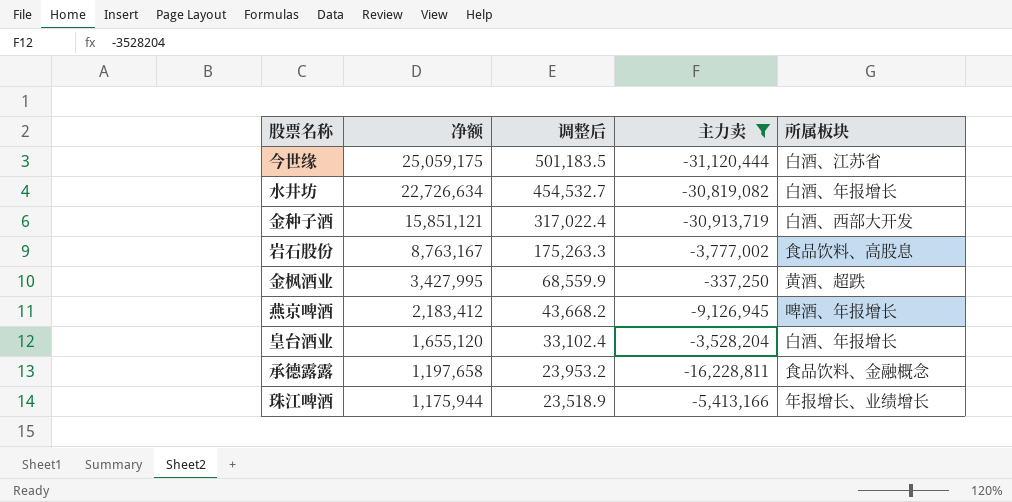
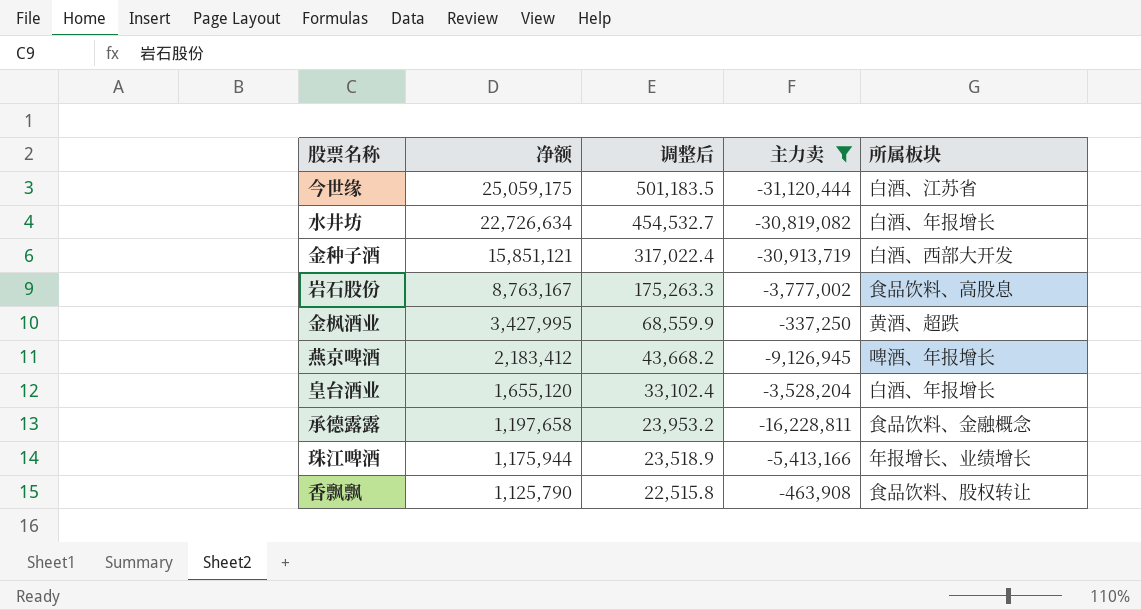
row 香飘飘: none -> 1,125,790 | 22,515.8 | -463,908 | 食品饮料、股权转让

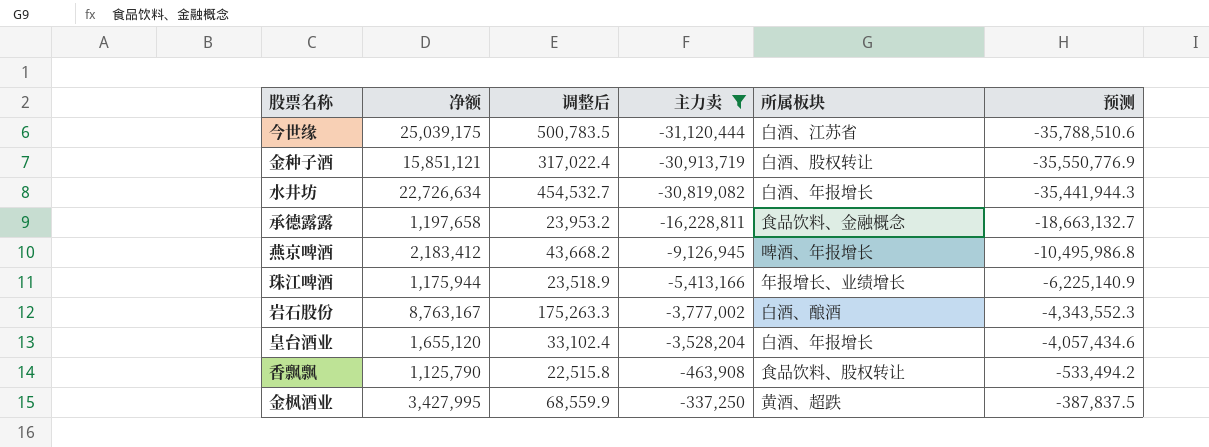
row order: 净额 descending -> 主力卖 ascending
column 预测 | formula: none -> [主力卖] * 1.15
今世缘 | 净额: 25,059,175 -> 25,039,175
今世缘 | 调整后: 501,183.5 -> 500,783.5
金种子酒 | 所属板块: 白酒、西部大开发 -> 白酒、股权转让
岩石股份 | 所属板块: 食品饮料、高股息 -> 白酒、酿酒

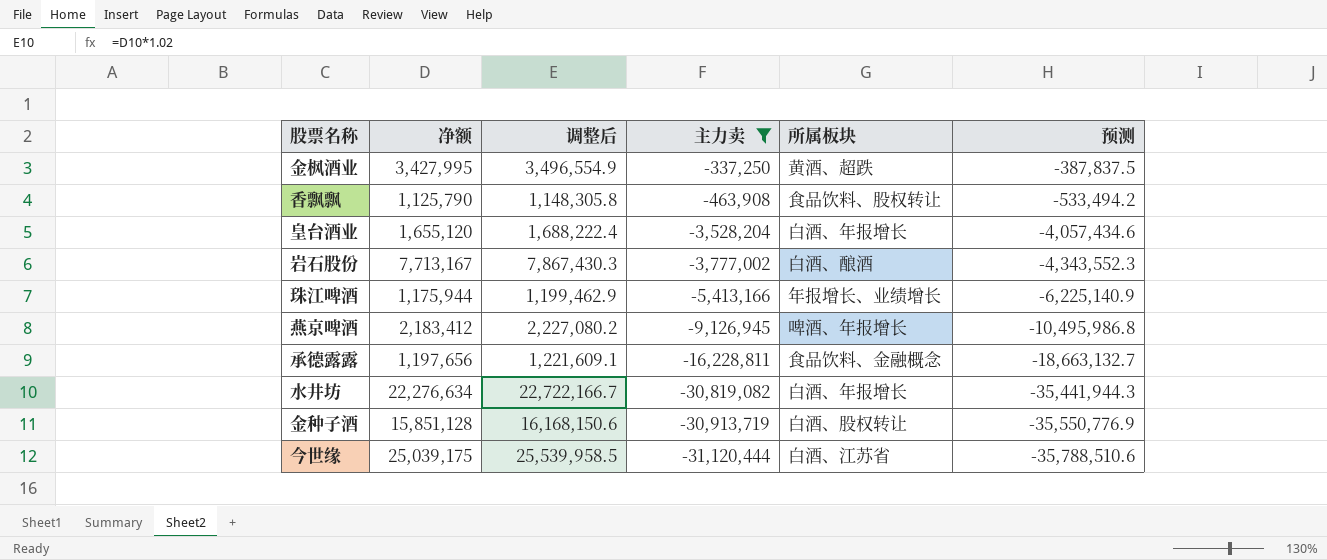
row order: 主力卖 ascending -> 主力卖 descending
column 调整后 | formula: [净额] * 0.02 -> [净额] * 1.02
岩石股份 | 净额: 8,763,167 -> 7,713,167
承德露露 | 净额: 1,197,658 -> 1,197,656
水井坊 | 净额: 22,726,634 -> 22,276,634
金种子酒 | 净额: 15,851,121 -> 15,851,128

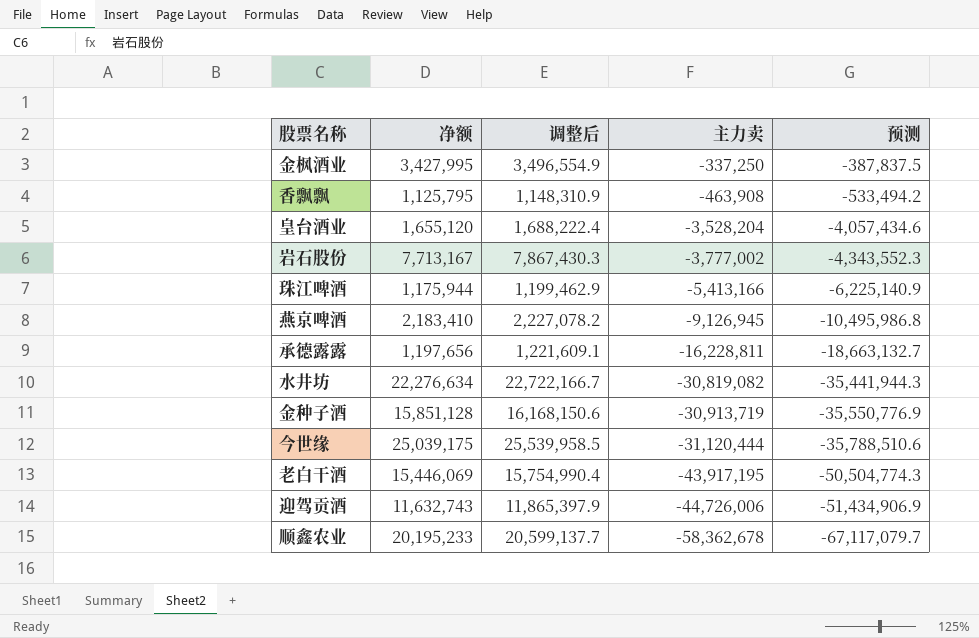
filter: 主力卖 >= -31,120,444 -> none
column 所属板块 | position: 5 -> none
香飘飘 | 净额: 1,125,790 -> 1,125,795
香飘飘 | 调整后: 1,148,305.8 -> 1,148,310.9
燕京啤酒 | 净额: 2,183,412 -> 2,183,410
燕京啤酒 | 调整后: 2,227,080.2 -> 2,227,078.2

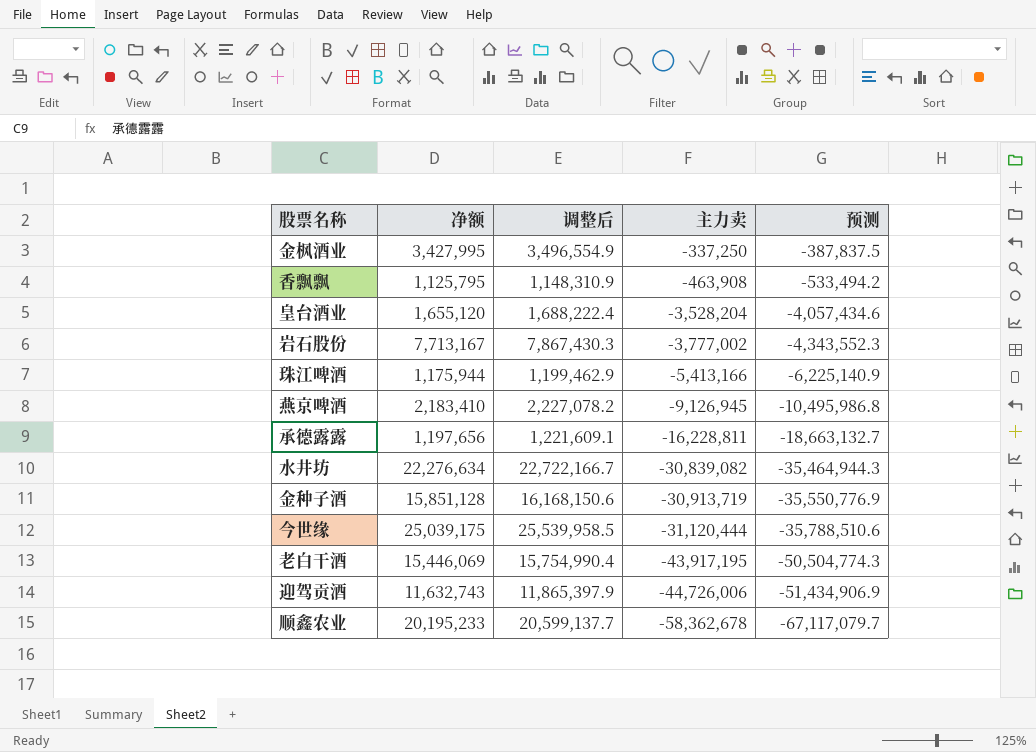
水井坊 | 主力卖: -30,819,082 -> -30,839,082
水井坊 | 预测: -35,441,944.3 -> -35,464,944.3

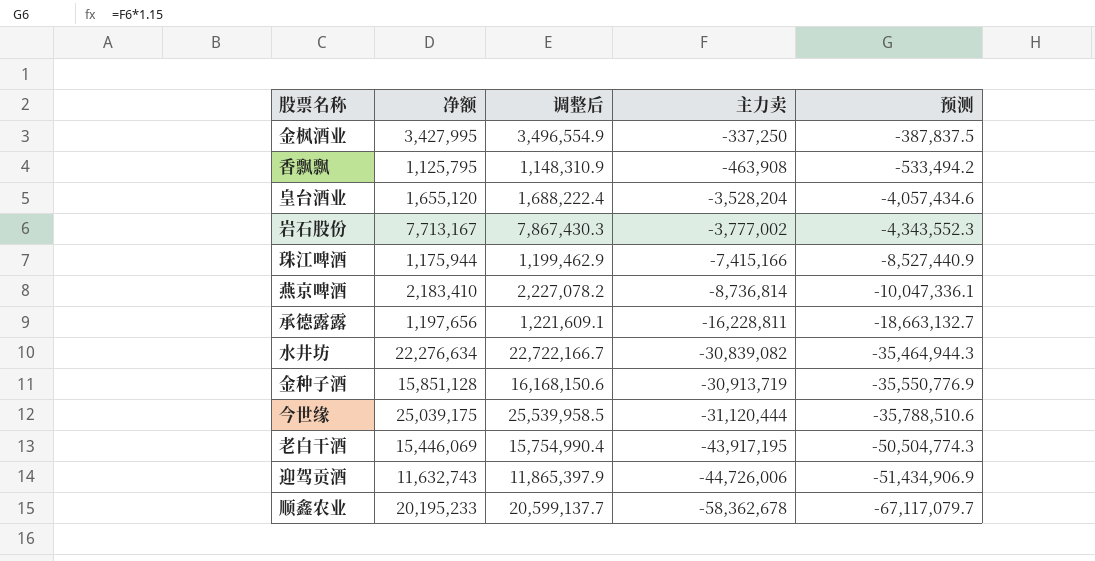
珠江啤酒 | 主力卖: -5,413,166 -> -7,415,166
珠江啤酒 | 预测: -6,225,140.9 -> -8,527,440.9
燕京啤酒 | 主力卖: -9,126,945 -> -8,736,814
燕京啤酒 | 预测: -10,495,986.8 -> -10,047,336.1

